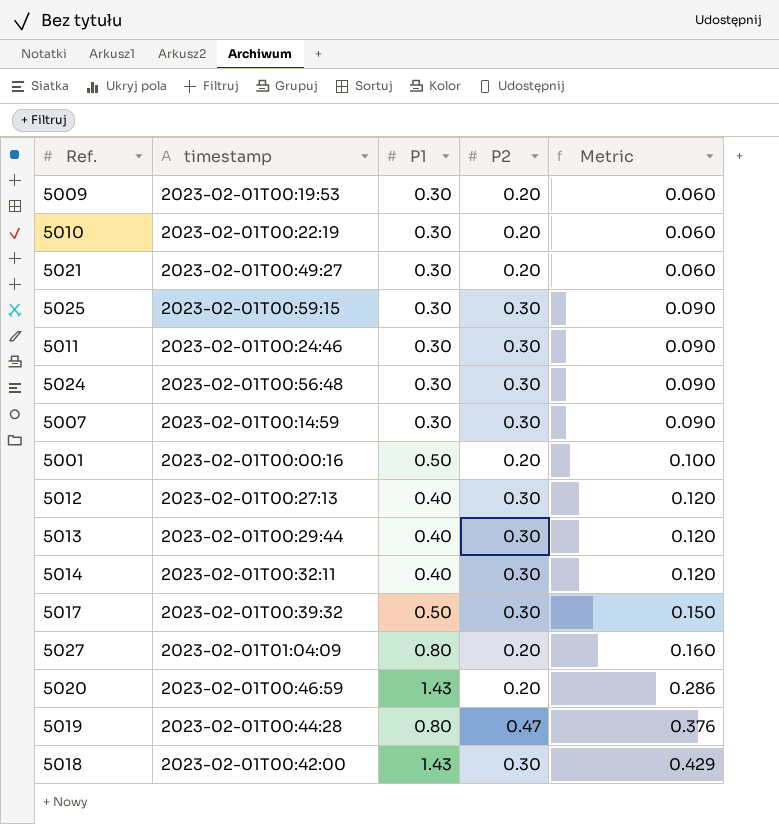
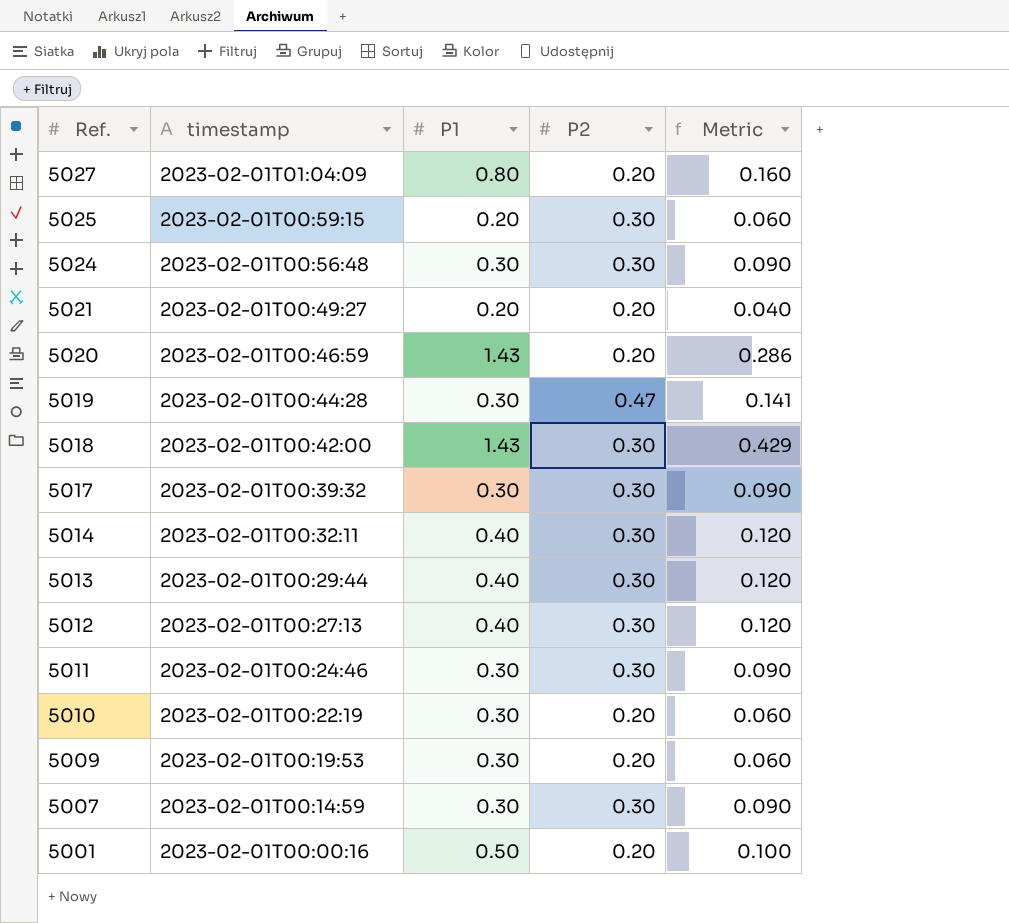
row order: Metric ascending -> Ref. descending
5025 | P1: 0.30 -> 0.20
5025 | Metric: 0.090 -> 0.060
5021 | P1: 0.30 -> 0.20
5021 | Metric: 0.060 -> 0.040
5019 | P1: 0.80 -> 0.30
5019 | Metric: 0.376 -> 0.141
5017 | P1: 0.50 -> 0.30
5017 | Metric: 0.150 -> 0.090

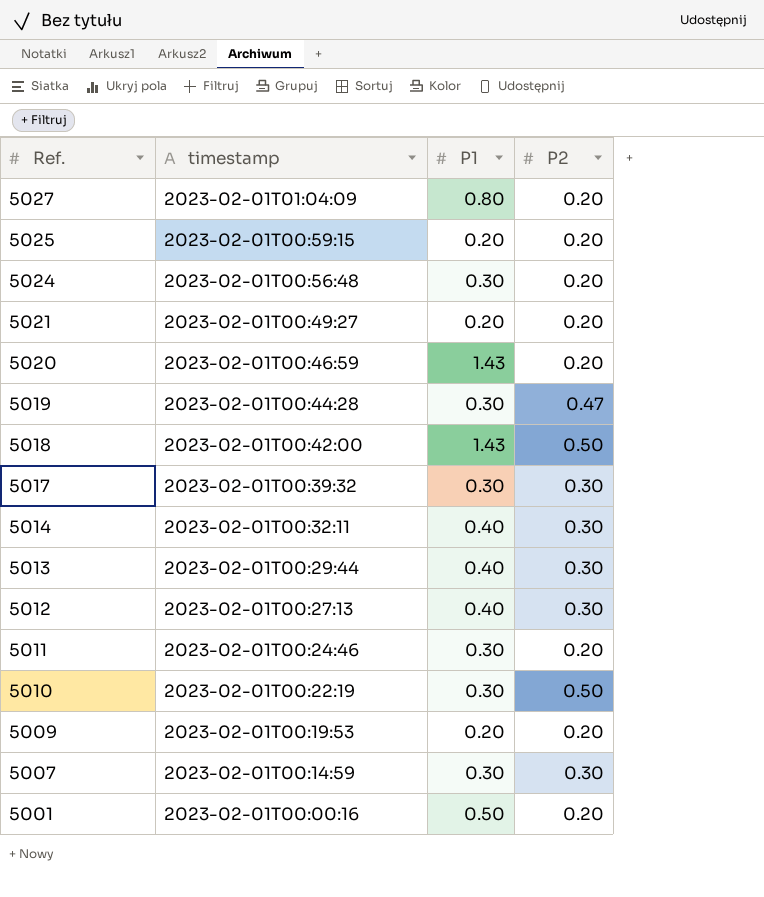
column Metric | formula: [P1] * [P2] -> none
5025 | P2: 0.30 -> 0.20
5024 | P2: 0.30 -> 0.20
5018 | P2: 0.30 -> 0.50
5011 | P2: 0.30 -> 0.20
5010 | P2: 0.20 -> 0.50
5009 | P1: 0.30 -> 0.20

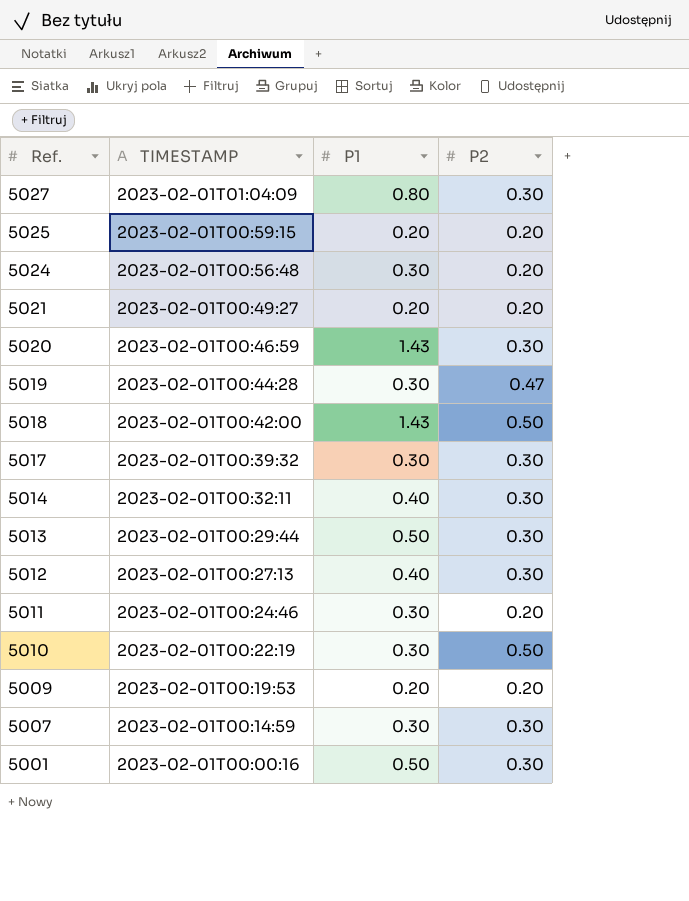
column name: timestamp -> TIMESTAMP
5027 | P2: 0.20 -> 0.30
5020 | P2: 0.20 -> 0.30
5013 | P1: 0.40 -> 0.50
5001 | P2: 0.20 -> 0.30

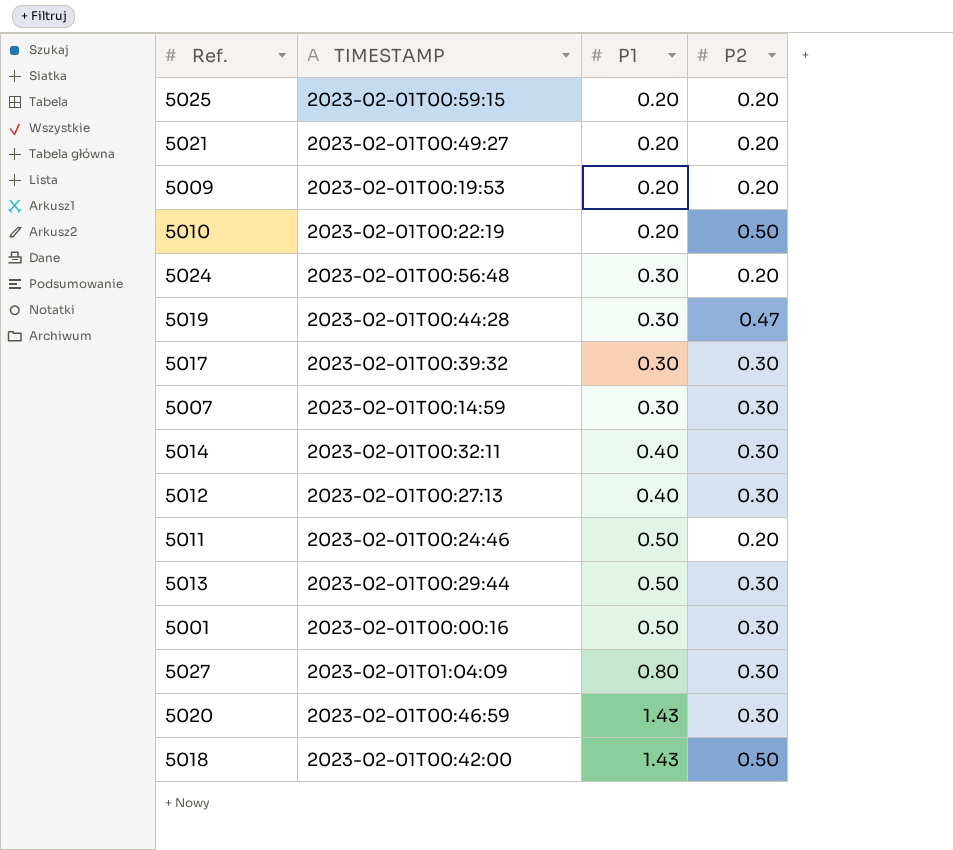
row order: Ref. descending -> P1 ascending
5010 | P1: 0.30 -> 0.20
5011 | P1: 0.30 -> 0.50

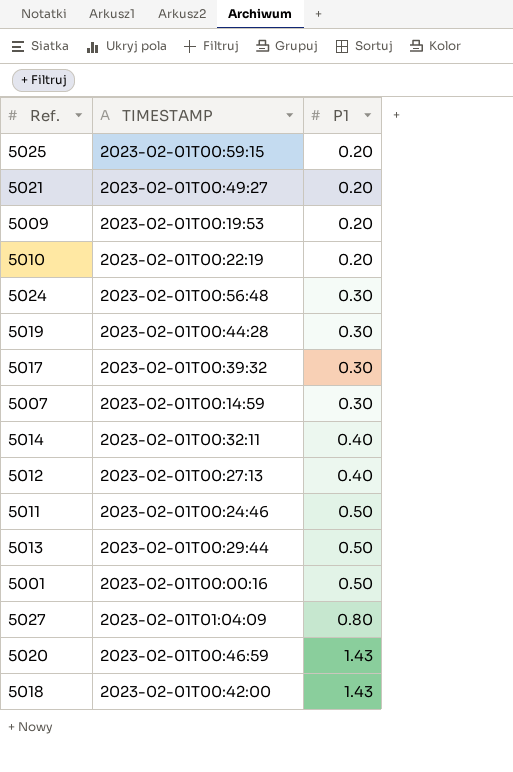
column P2 | position: 4 -> none

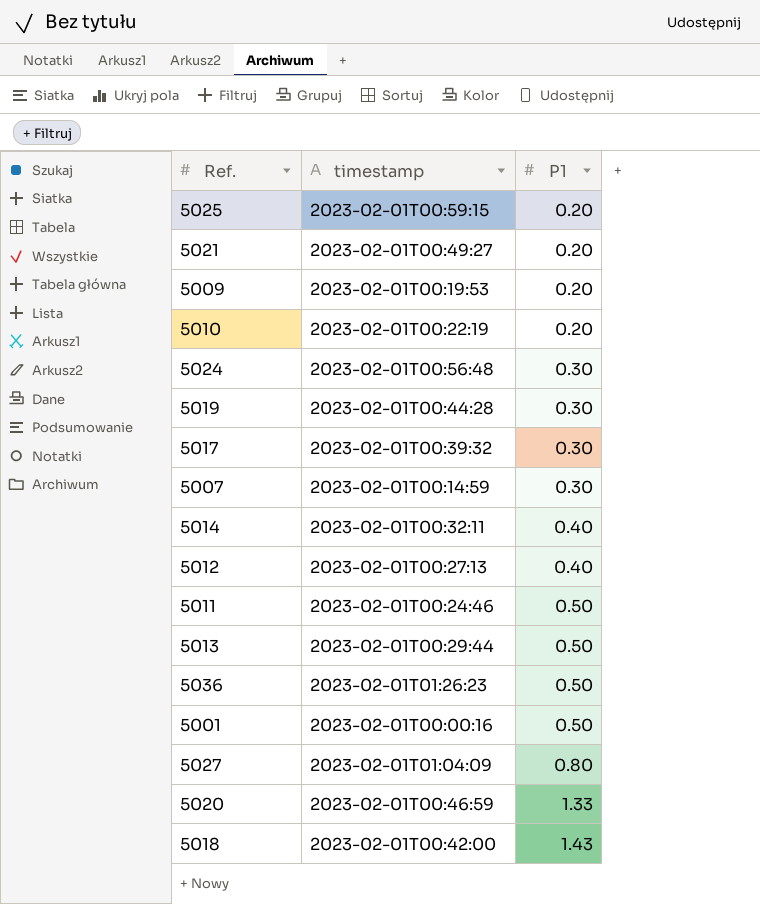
column name: TIMESTAMP -> timestamp
row 5036: none -> 2023-02-01T01:26:23 | 0.50
5020 | P1: 1.43 -> 1.33

